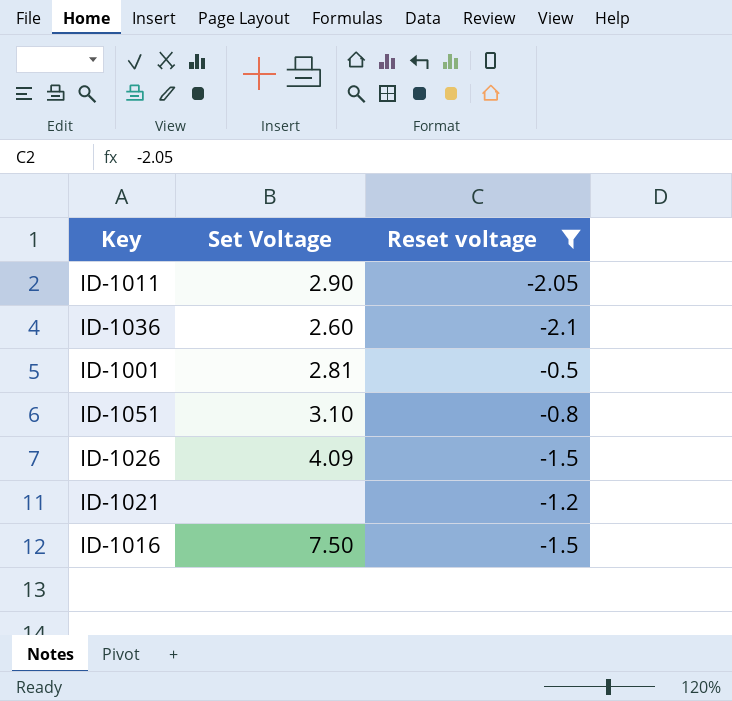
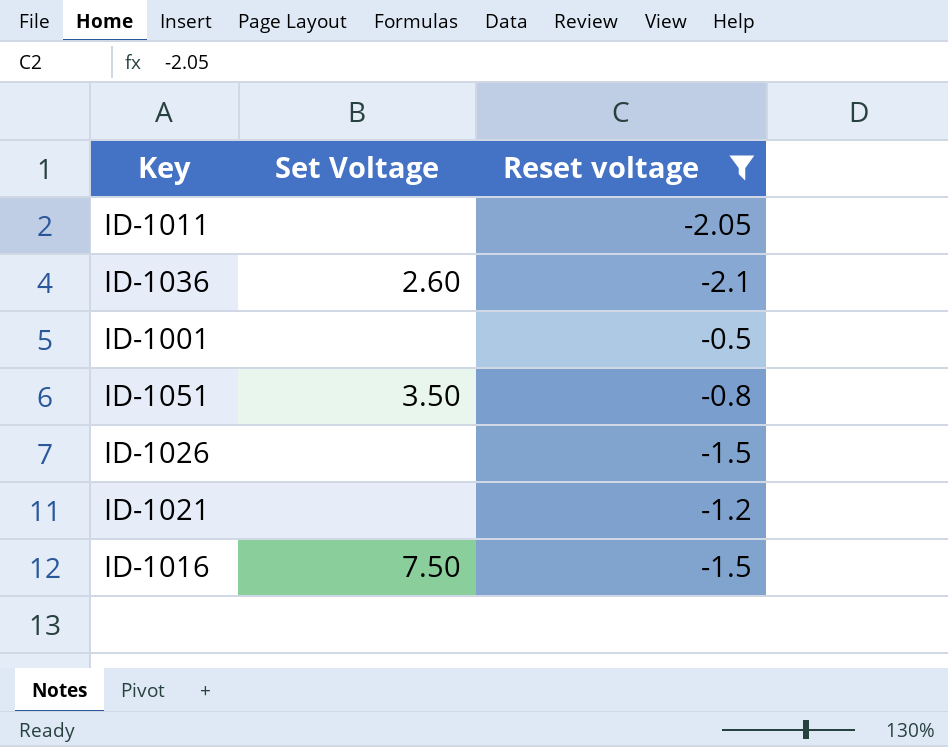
ID-1011 | Set Voltage: 2.90 -> none
ID-1001 | Set Voltage: 2.81 -> none
ID-1051 | Set Voltage: 3.10 -> 3.50
ID-1026 | Set Voltage: 4.09 -> none

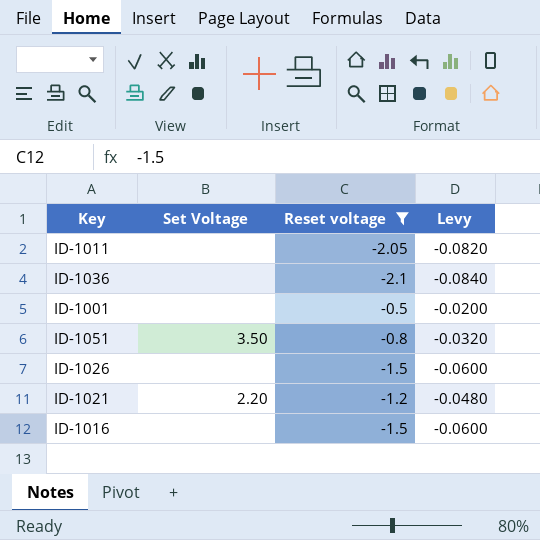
column Levy | formula: none -> [Reset voltage] * 0.04
ID-1036 | Set Voltage: 2.60 -> none
ID-1021 | Set Voltage: none -> 2.20
ID-1016 | Set Voltage: 7.50 -> none

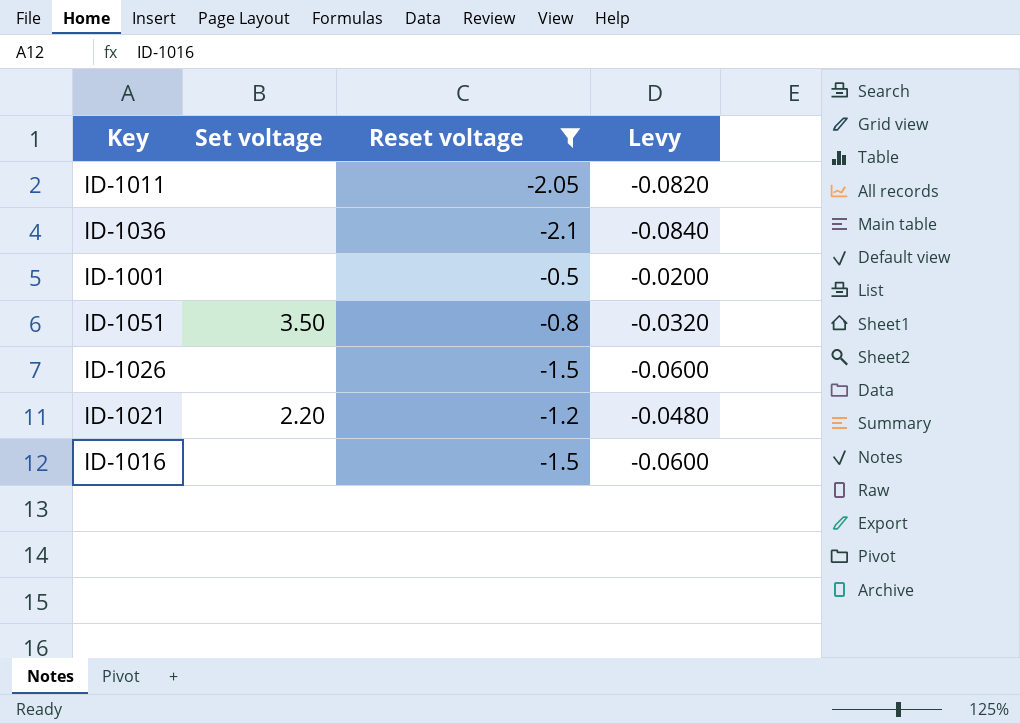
column name: Set Voltage -> Set voltage

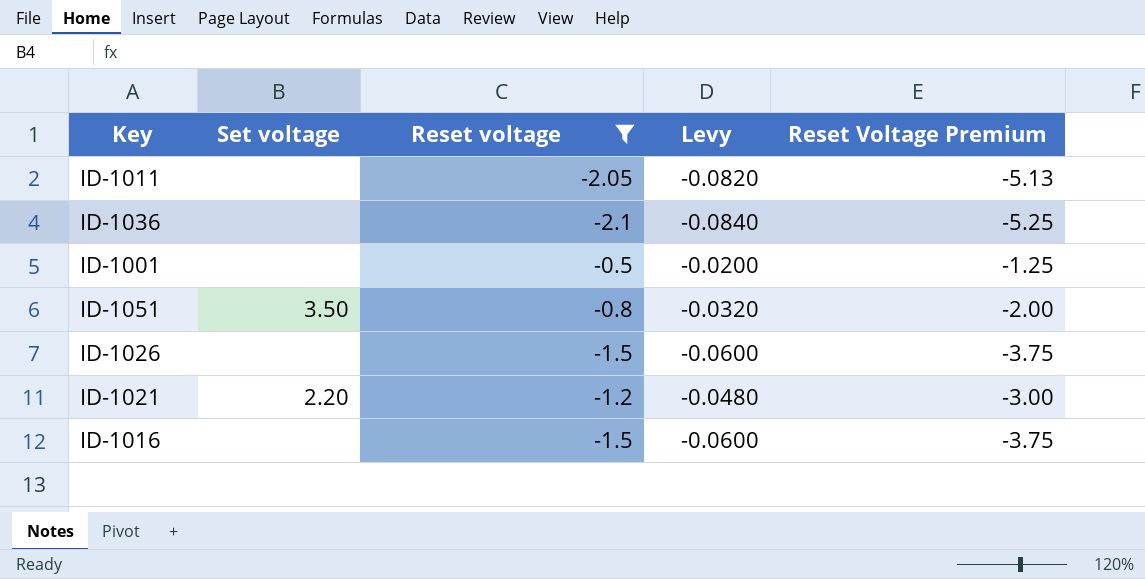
column Reset Voltage Premium | formula: none -> [Reset voltage] * 2.5

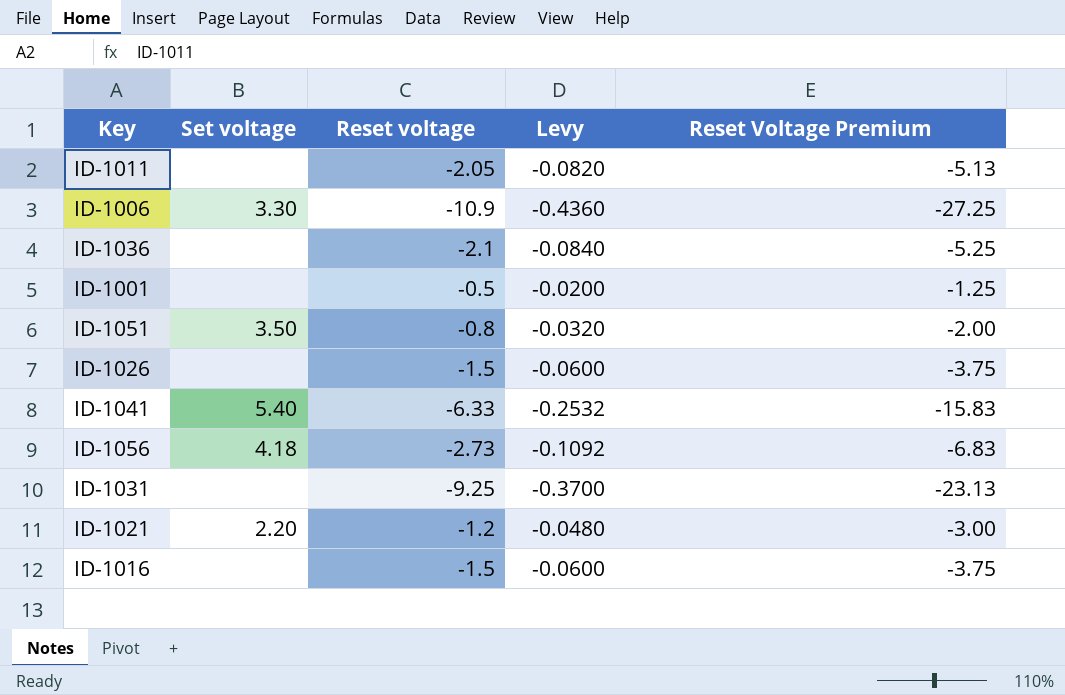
filter: Reset voltage >= -2.1 -> none

